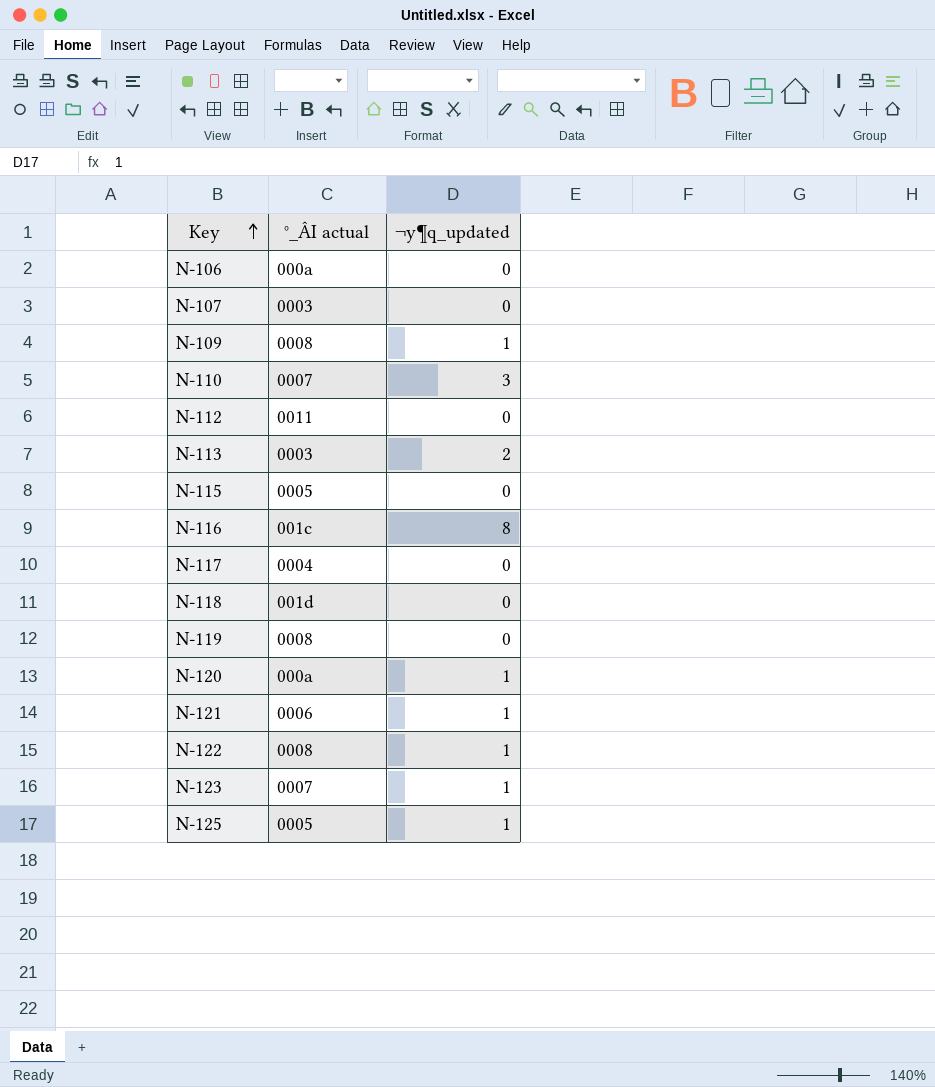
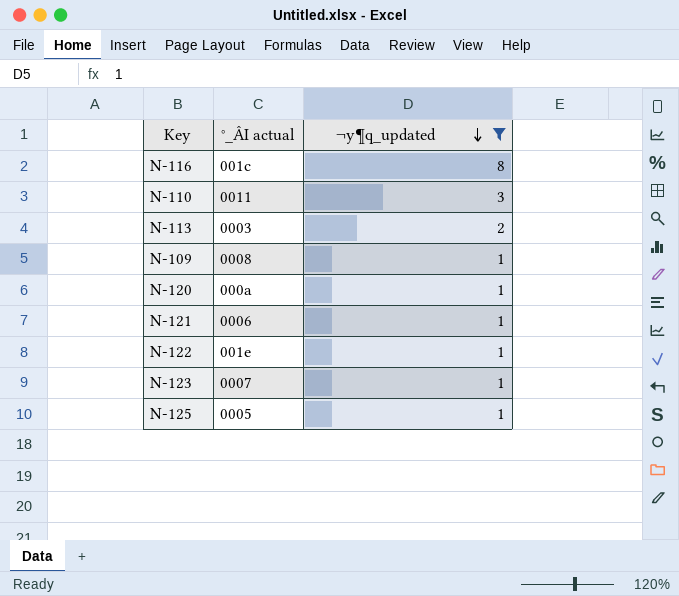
filter: none -> ¬y¶q_updated != 0
row order: Key ascending -> ¬y¶q_updated descending
N-110 | °_ÂI actual: 0007 -> 0011
N-122 | °_ÂI actual: 0008 -> 001e

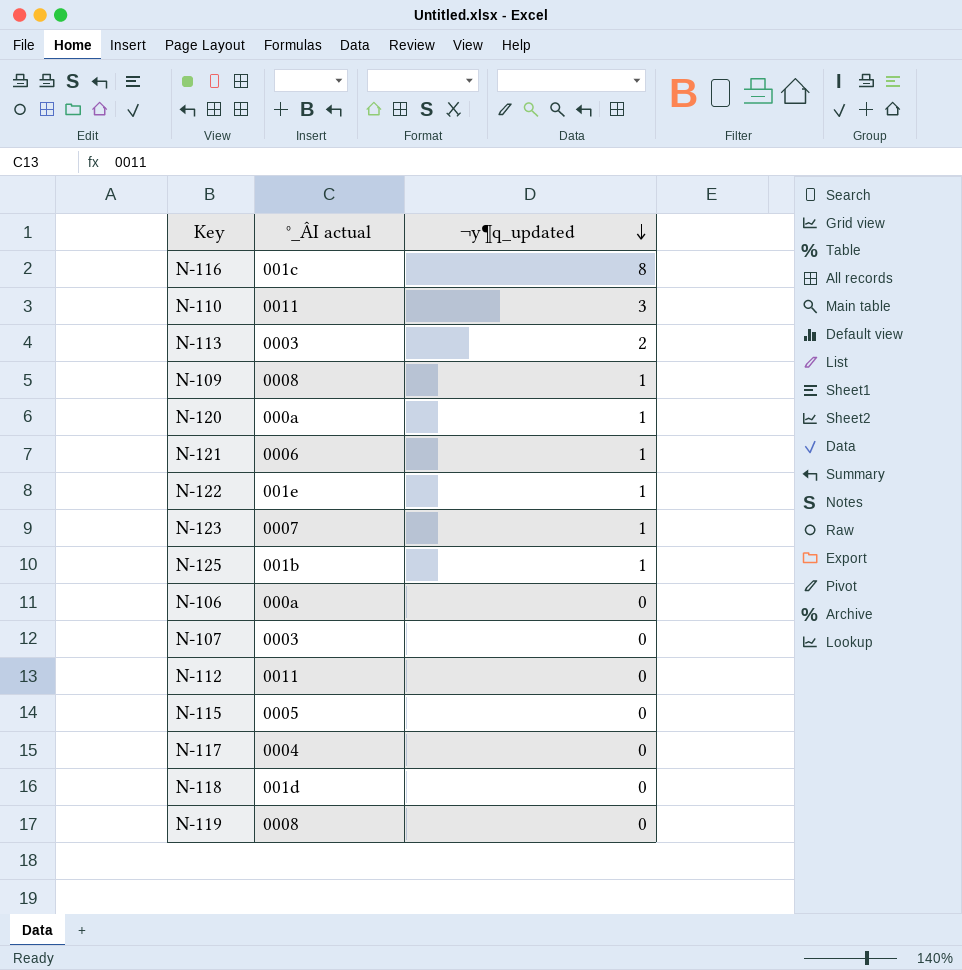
filter: ¬y¶q_updated != 0 -> none
N-125 | °_ÂI actual: 0005 -> 001b

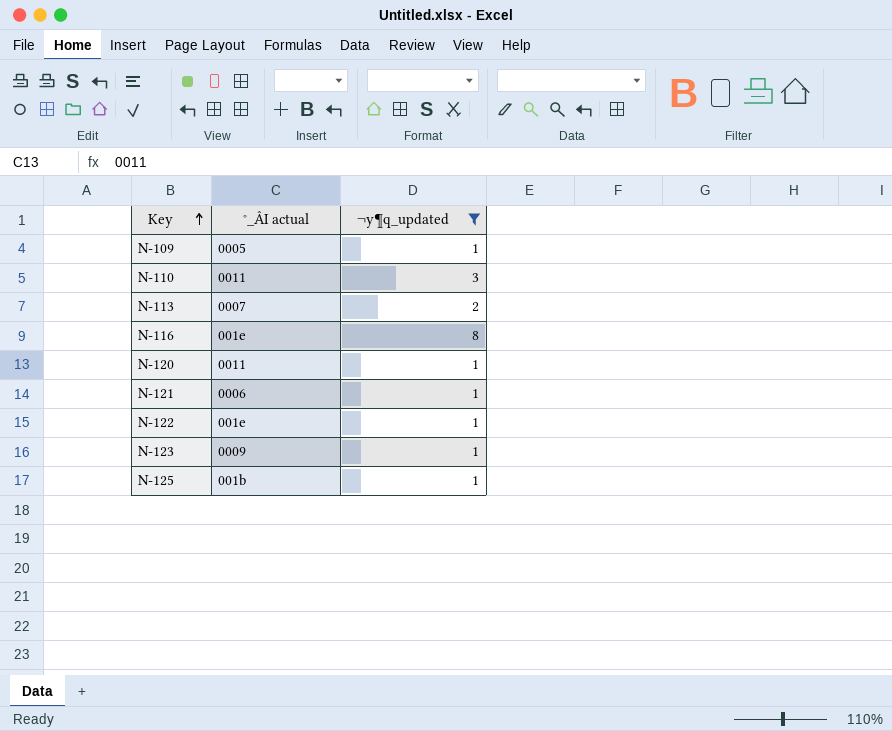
filter: none -> ¬y¶q_updated != 0
row order: ¬y¶q_updated descending -> Key ascending
N-109 | °_ÂI actual: 0008 -> 0005
N-113 | °_ÂI actual: 0003 -> 0007
N-116 | °_ÂI actual: 001c -> 001e
N-120 | °_ÂI actual: 000a -> 0011
N-123 | °_ÂI actual: 0007 -> 0009

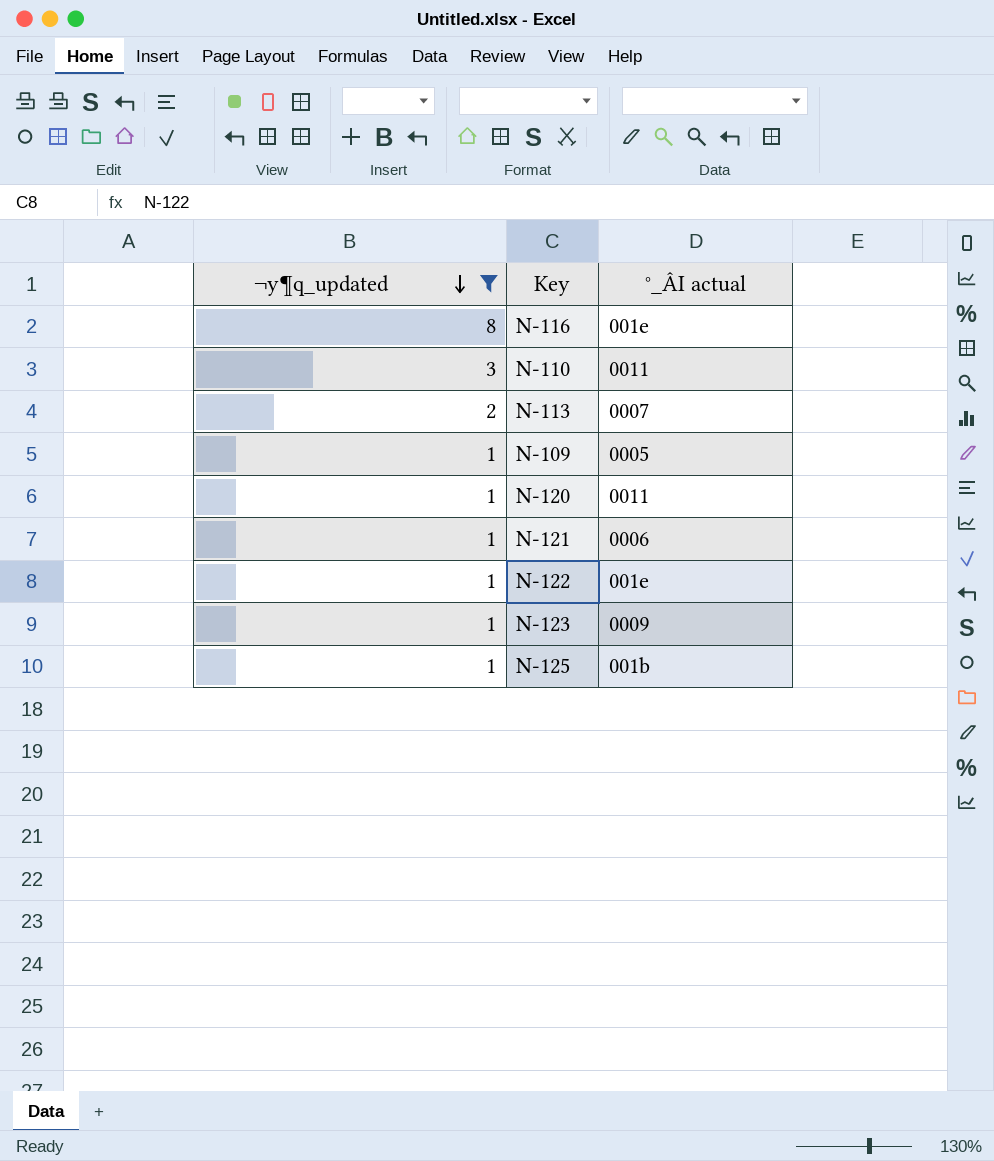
row order: Key ascending -> ¬y¶q_updated descending
column ¬y¶q_updated | position: 3 -> 1

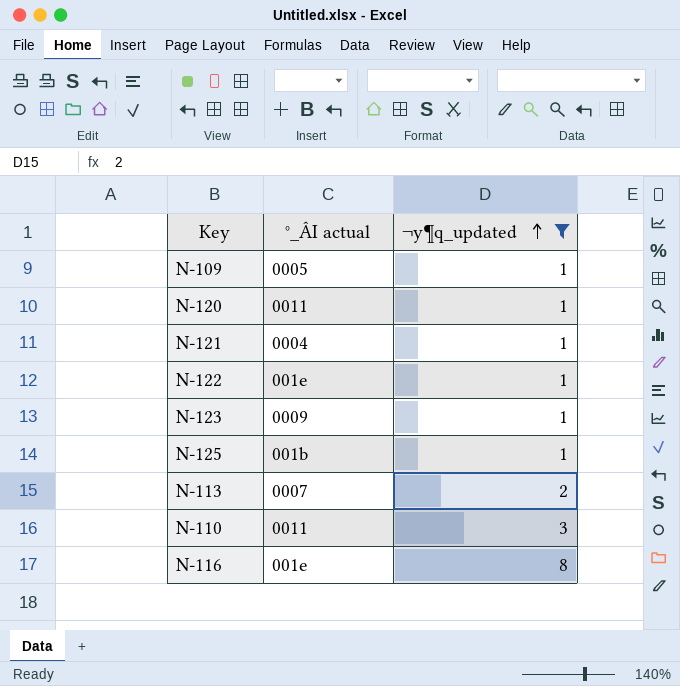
row order: ¬y¶q_updated descending -> ¬y¶q_updated ascending
column ¬y¶q_updated | position: 1 -> 3
N-121 | °_ÂI actual: 0006 -> 0004

